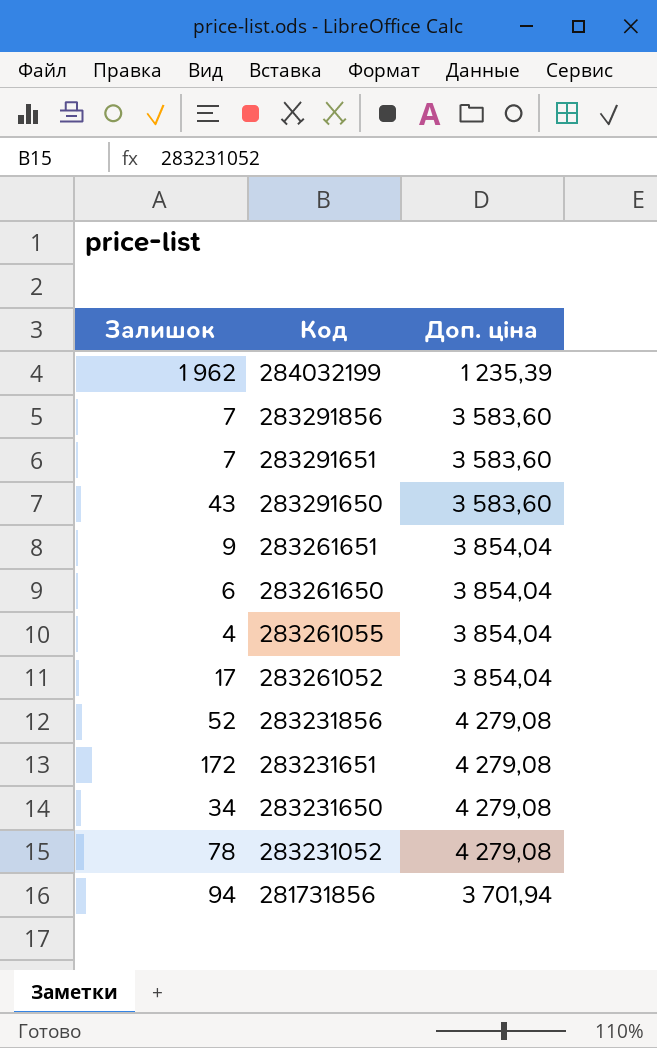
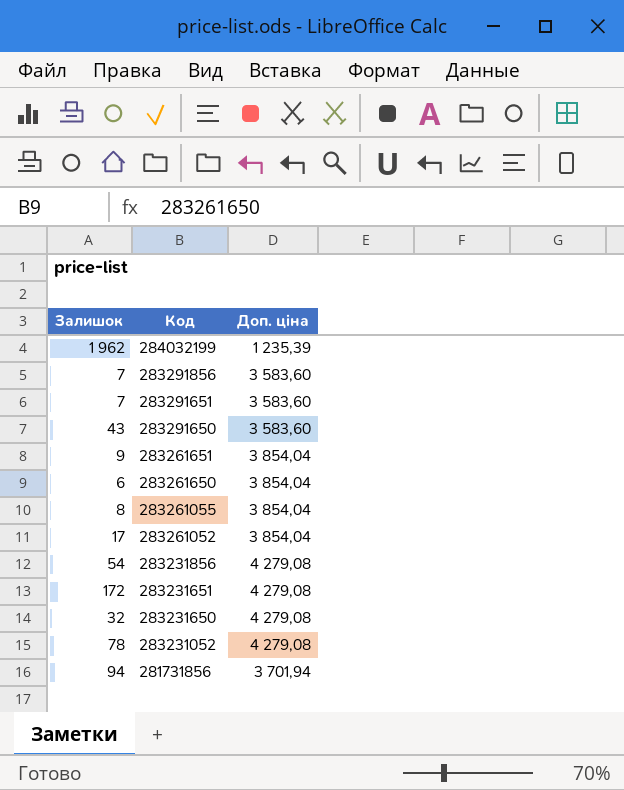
283261055 | Залишок: 4 -> 8
283231856 | Залишок: 52 -> 54
283231650 | Залишок: 34 -> 32

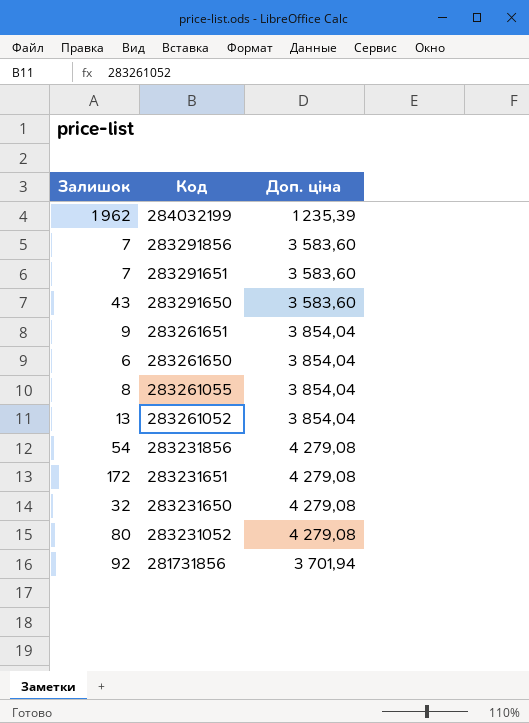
283261052 | Залишок: 17 -> 13
283231052 | Залишок: 78 -> 80
281731856 | Залишок: 94 -> 92

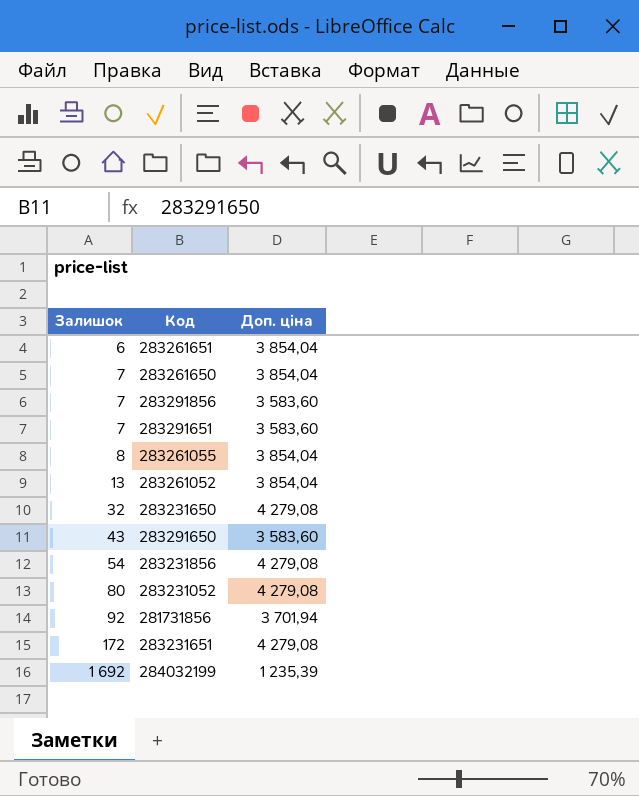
row order: Код descending -> Залишок ascending
283261651 | Залишок: 9 -> 6
283261650 | Залишок: 6 -> 7
284032199 | Залишок: 1 962 -> 1 692

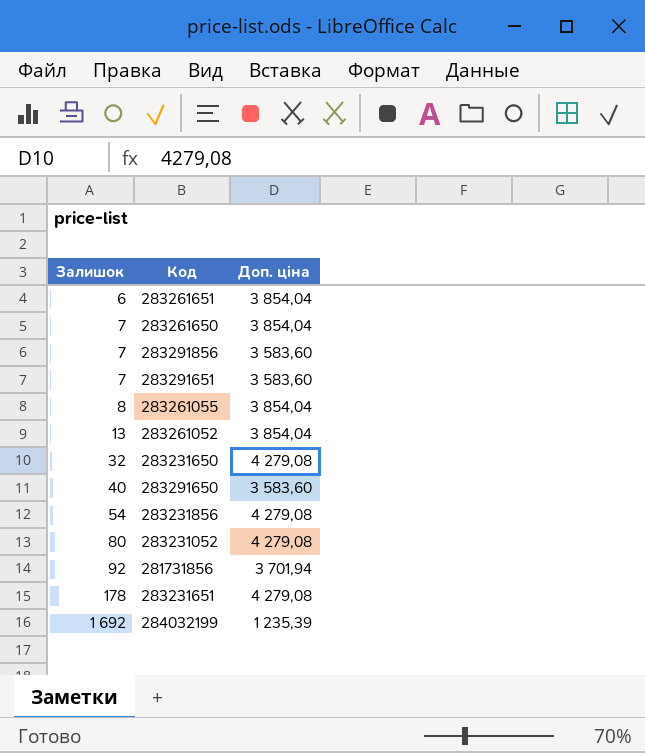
283291650 | Залишок: 43 -> 40
283231651 | Залишок: 172 -> 178

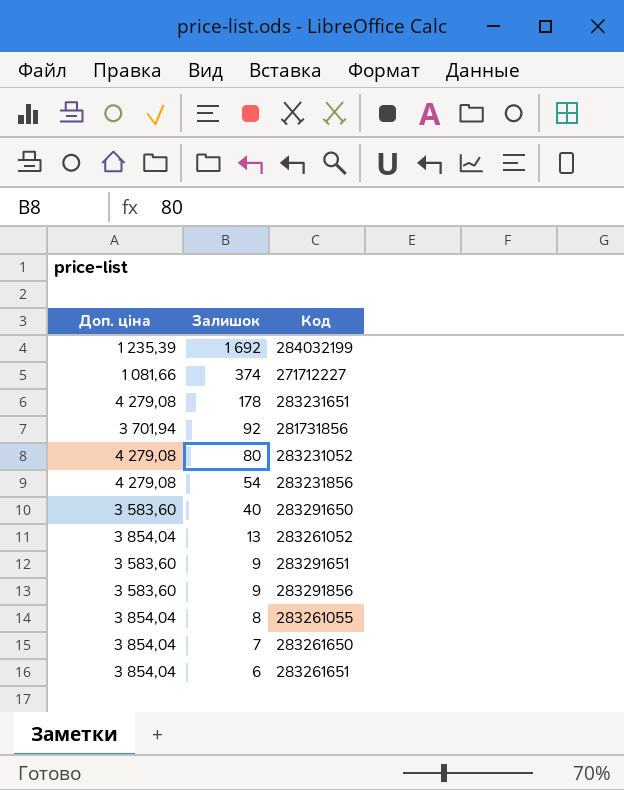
row order: Залишок ascending -> Залишок descending
column Доп. ціна | position: 3 -> 1
row 283231650: 32 | 4 279,08 -> none
row 271712227: none -> 1 081,66 | 374
283291651 | Залишок: 7 -> 9
283291856 | Залишок: 7 -> 9

